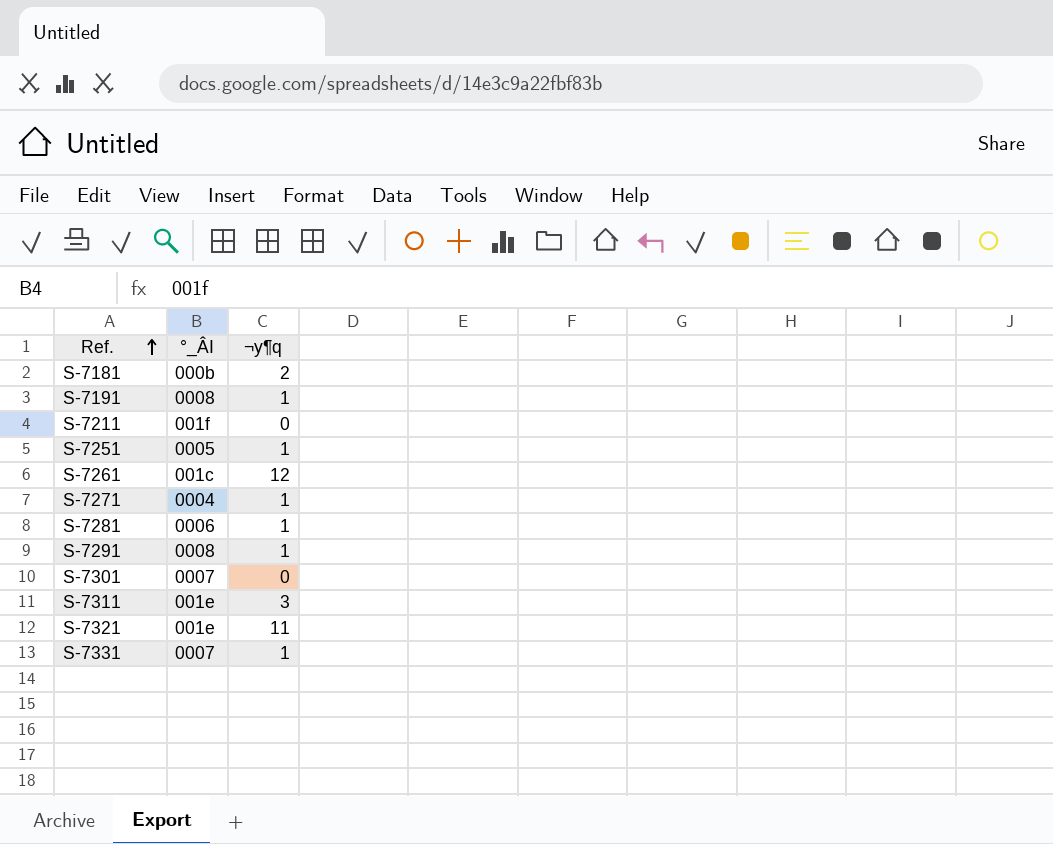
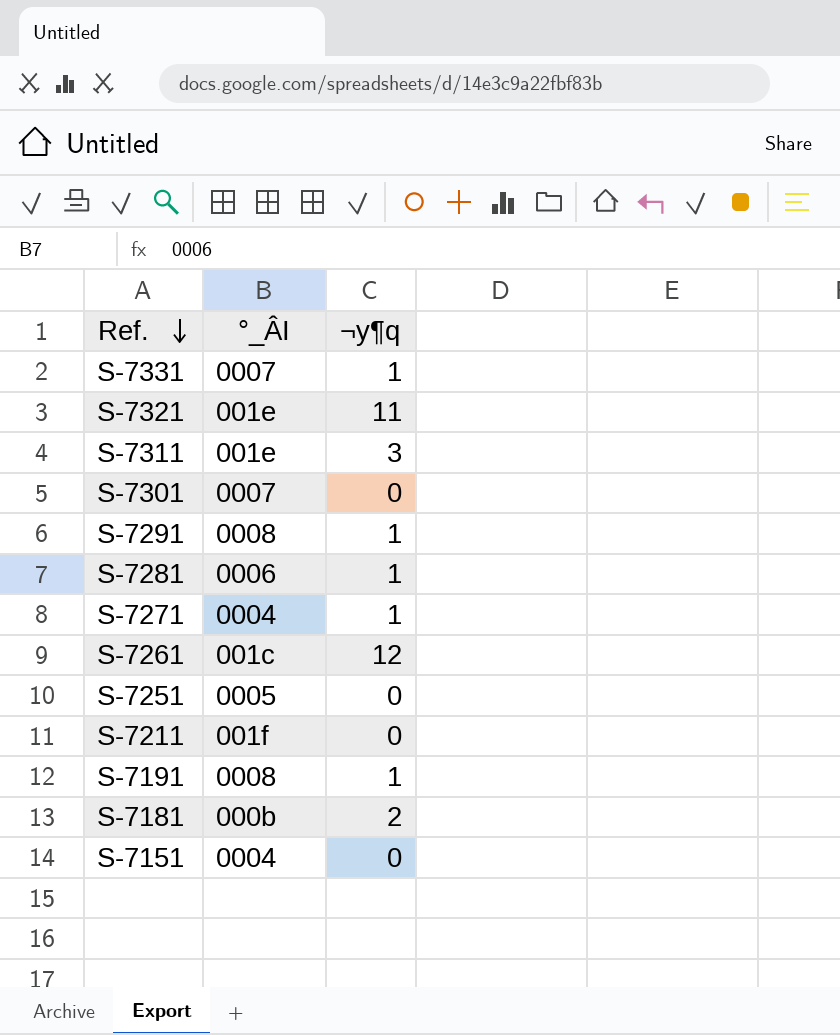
row order: Ref. ascending -> Ref. descending
S-7251 | ¬y¶q: 1 -> 0
row S-7151: none -> 0004 | 0

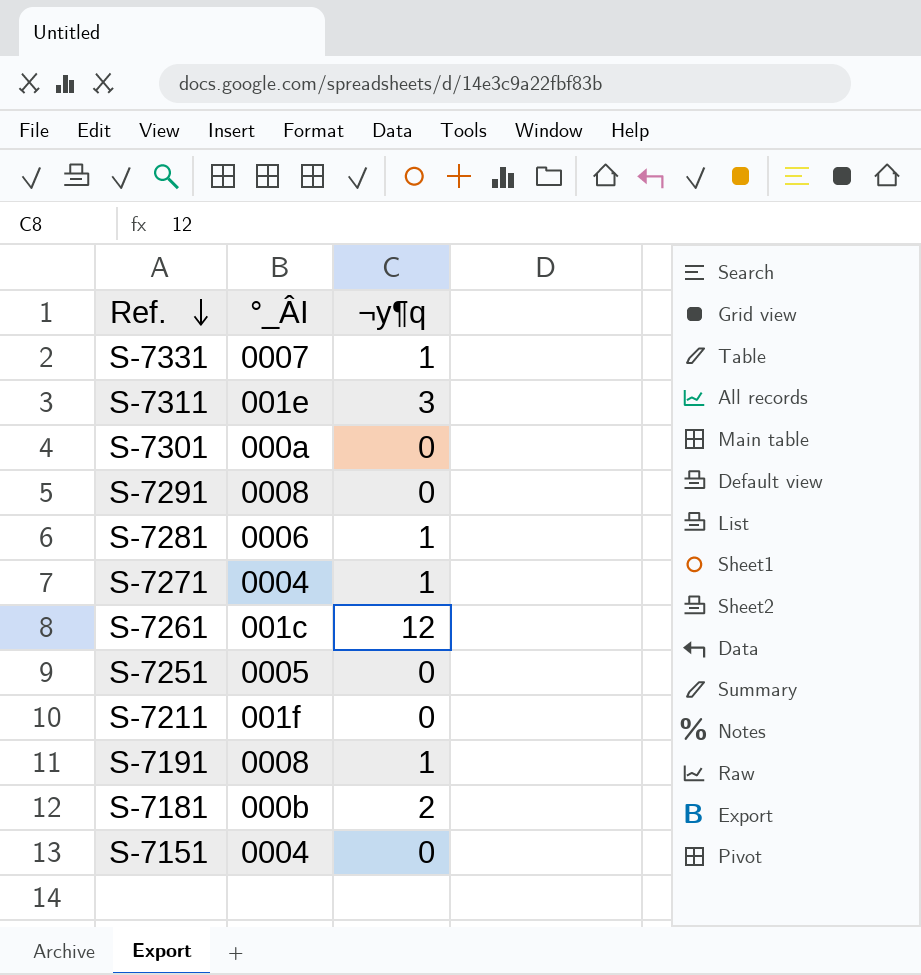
row S-7321: 001e | 11 -> none
S-7301 | °_ÂI: 0007 -> 000a
S-7291 | ¬y¶q: 1 -> 0

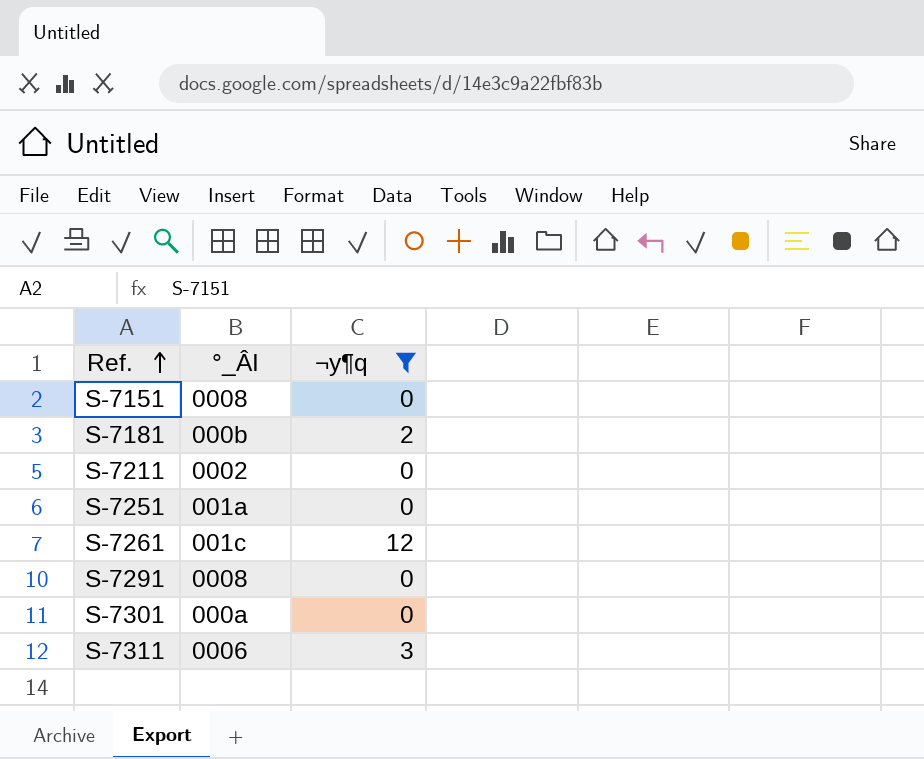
filter: none -> ¬y¶q != 1
row order: Ref. descending -> Ref. ascending
S-7151 | °_ÂI: 0004 -> 0008
S-7211 | °_ÂI: 001f -> 0002
S-7251 | °_ÂI: 0005 -> 001a
S-7311 | °_ÂI: 001e -> 0006

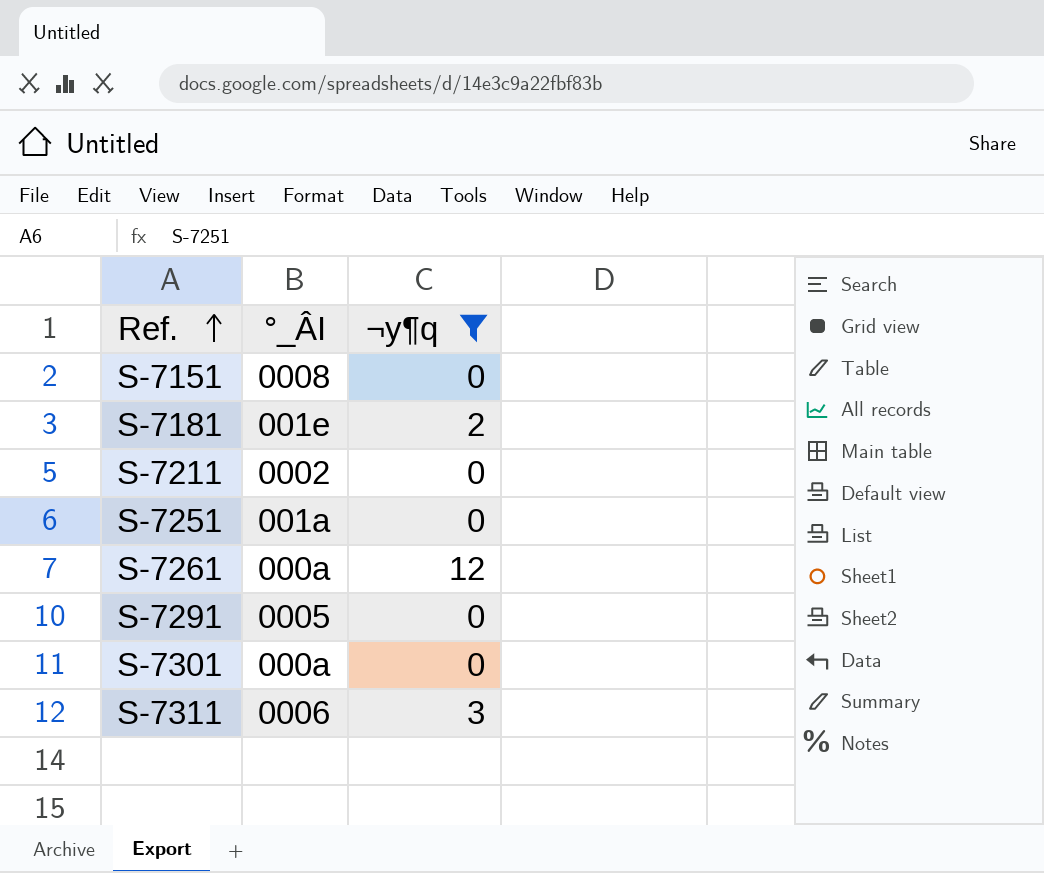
S-7181 | °_ÂI: 000b -> 001e
S-7261 | °_ÂI: 001c -> 000a
S-7291 | °_ÂI: 0008 -> 0005

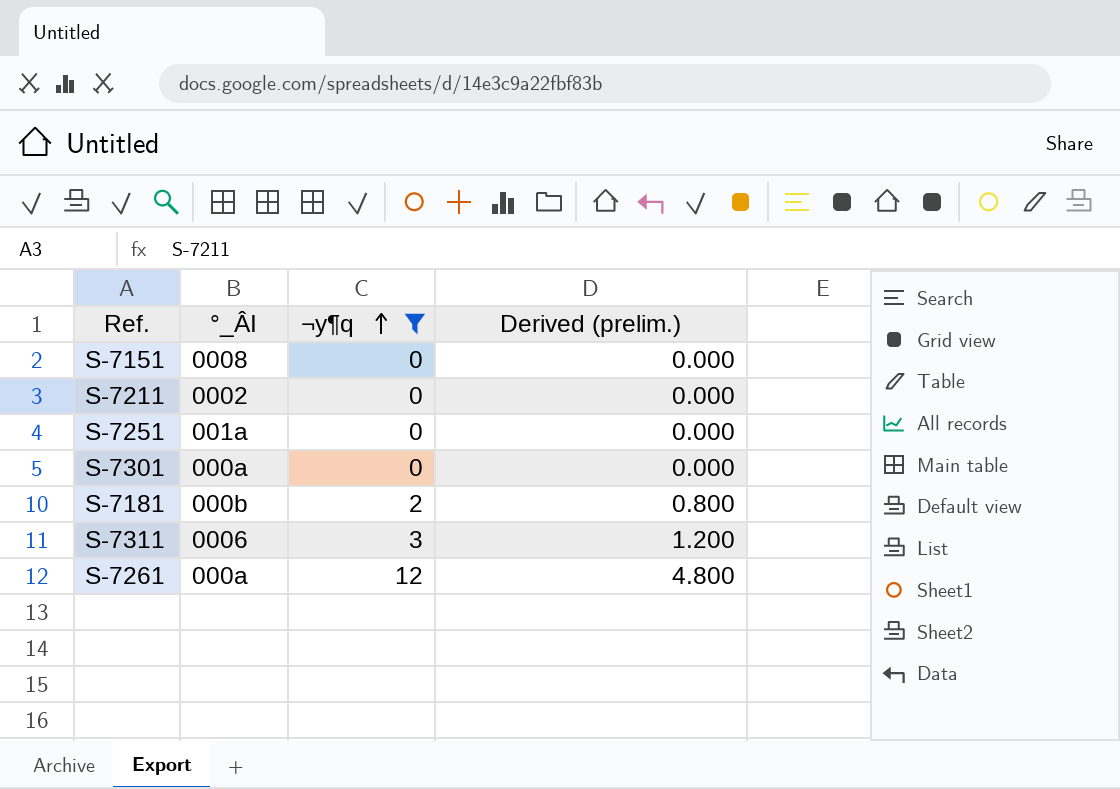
row order: Ref. ascending -> ¬y¶q ascending
column Derived (prelim.) | formula: none -> [¬y¶q] * 0.4
row S-7291: 0005 | 0 -> none
S-7181 | °_ÂI: 001e -> 000b

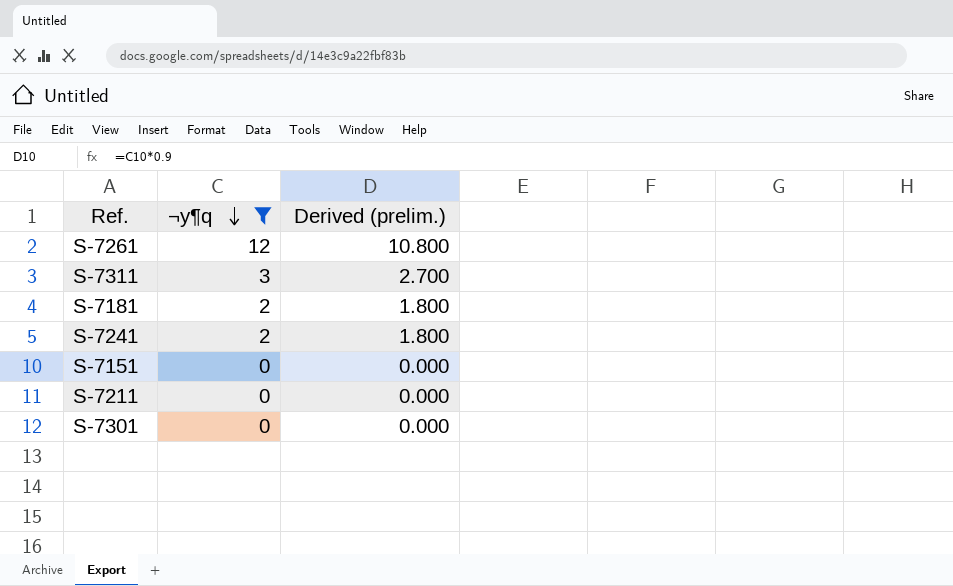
row order: ¬y¶q ascending -> ¬y¶q descending
column °_ÂI | position: 2 -> none
column Derived (prelim.) | formula: [¬y¶q] * 0.4 -> [¬y¶q] * 0.9
row S-7251: 001a | 0 | 0.000 -> none
row S-7241: none -> 2 | 1.800

